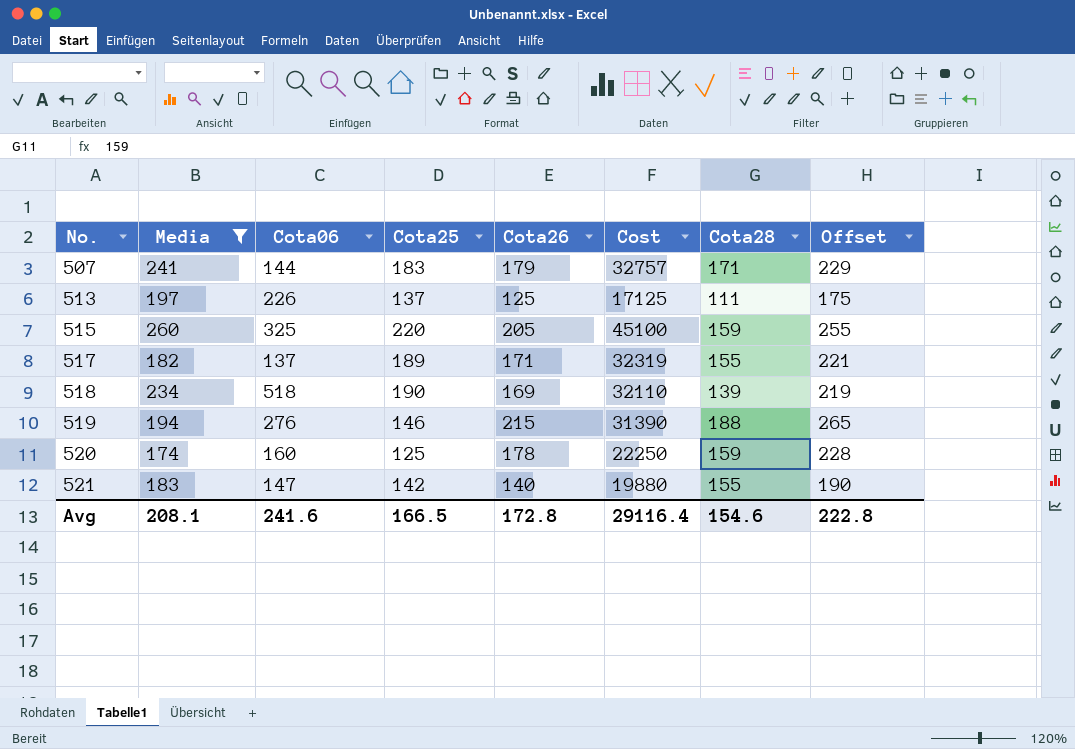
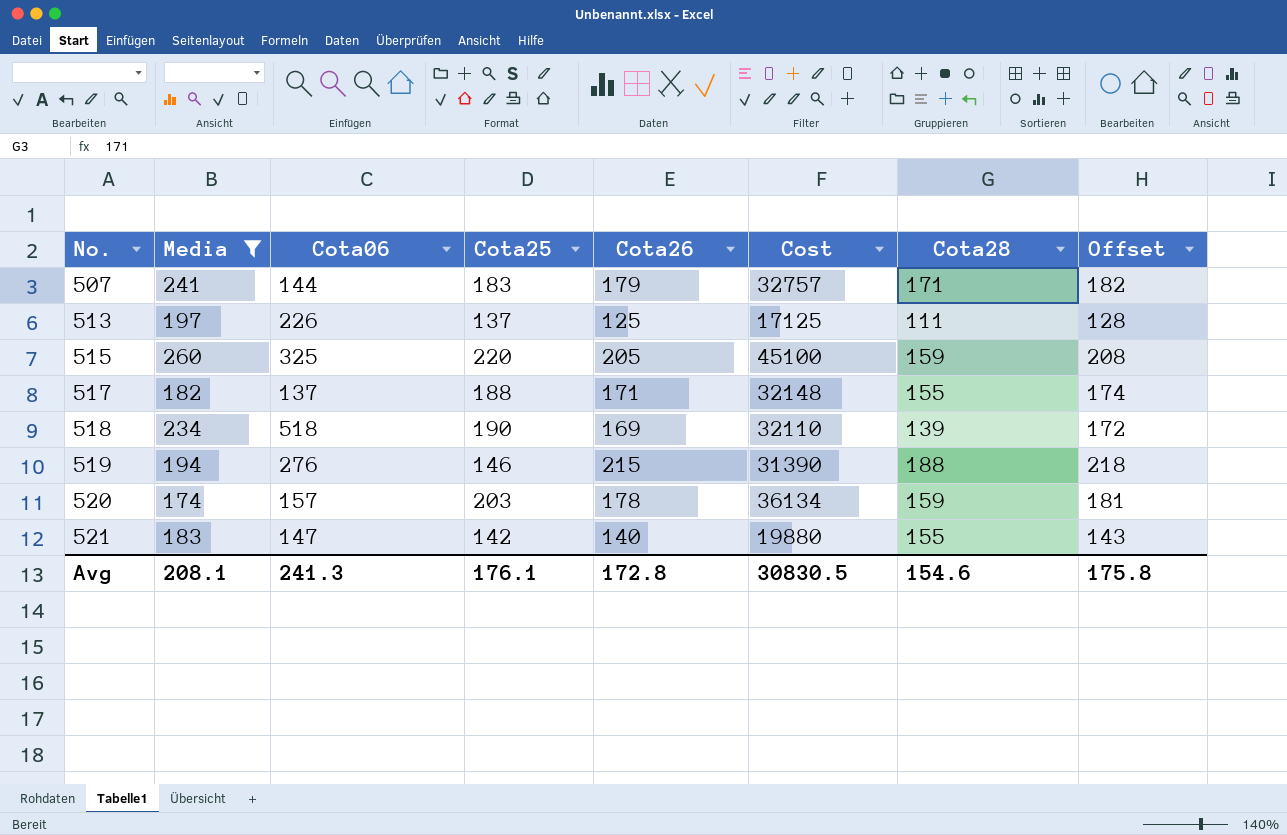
column Offset | formula: [Cota26] + 50 -> [Cota26] + 3
517 | Cota25: 189 -> 188
517 | Cost: 32319 -> 32148
520 | Cota06: 160 -> 157
520 | Cota25: 125 -> 203
520 | Cost: 22250 -> 36134
Avg | Cota06: 241.6 -> 241.3
Avg | Cota25: 166.5 -> 176.1
Avg | Cost: 29116.4 -> 30830.5
Avg | Offset: 222.8 -> 175.8

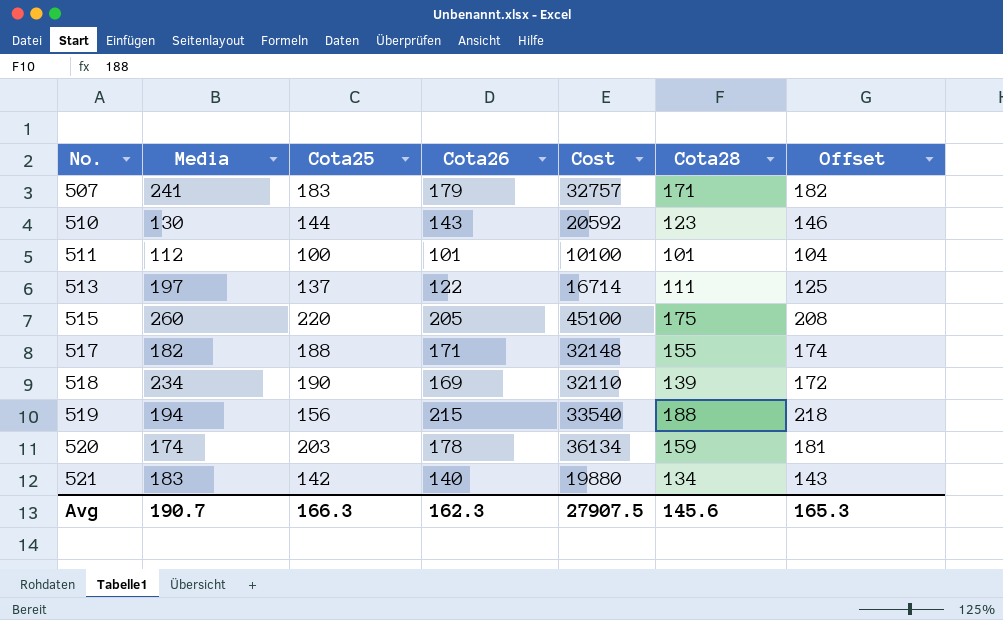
filter: Media >= 174 -> none
column Cota06 | position: 3 -> none
513 | Cota26: 125 -> 122
513 | Cost: 17125 -> 16714
513 | Offset: 128 -> 125
515 | Cota28: 159 -> 175
519 | Cota25: 146 -> 156
519 | Cost: 31390 -> 33540
521 | Cota28: 155 -> 134
Avg | Media: 208.1 -> 190.7
Avg | Cota25: 176.1 -> 166.3
Avg | Cota26: 172.8 -> 162.3
Avg | Cost: 30830.5 -> 27907.5
Avg | Cota28: 154.6 -> 145.6
Avg | Offset: 175.8 -> 165.3

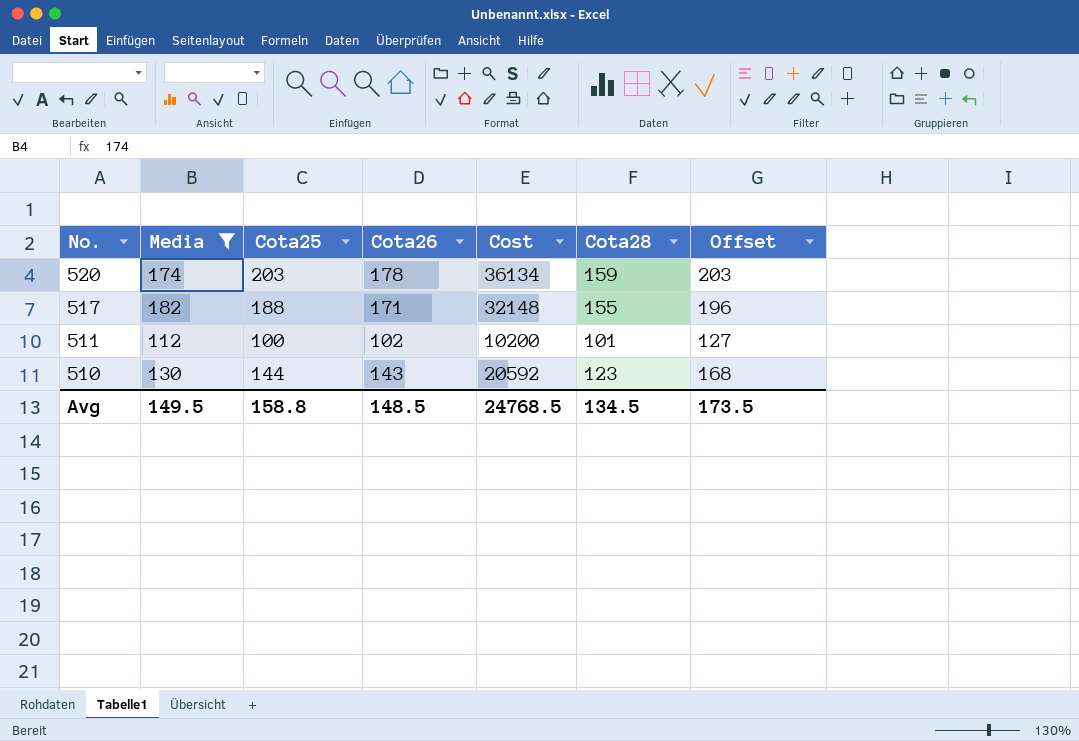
filter: none -> Media <= 182
row order: No. ascending -> No. descending
column Offset | formula: [Cota26] + 3 -> [Cota26] + 25
511 | Cota26: 101 -> 102
511 | Cost: 10100 -> 10200
Avg | Media: 190.7 -> 149.5
Avg | Cota25: 166.3 -> 158.8
Avg | Cota26: 162.3 -> 148.5
Avg | Cost: 27907.5 -> 24768.5
Avg | Cota28: 145.6 -> 134.5
Avg | Offset: 165.3 -> 173.5

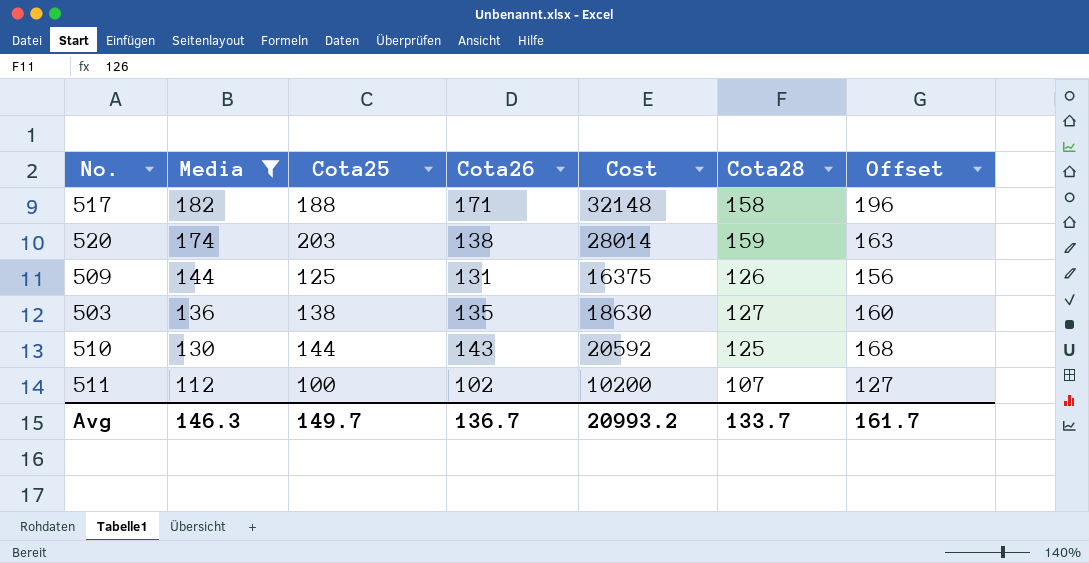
row order: No. descending -> Media descending
517 | Cota28: 155 -> 158
520 | Cota26: 178 -> 138
520 | Cost: 36134 -> 28014
520 | Offset: 203 -> 163
row 509: none -> 144 | 125 | 131 | 16375 | 126 | 156
row 503: none -> 136 | 138 | 135 | 18630 | 127 | 160
510 | Cota28: 123 -> 125
511 | Cota28: 101 -> 107
Avg | Media: 149.5 -> 146.3
Avg | Cota25: 158.8 -> 149.7
Avg | Cota26: 148.5 -> 136.7
Avg | Cost: 24768.5 -> 20993.2
Avg | Cota28: 134.5 -> 133.7
Avg | Offset: 173.5 -> 161.7

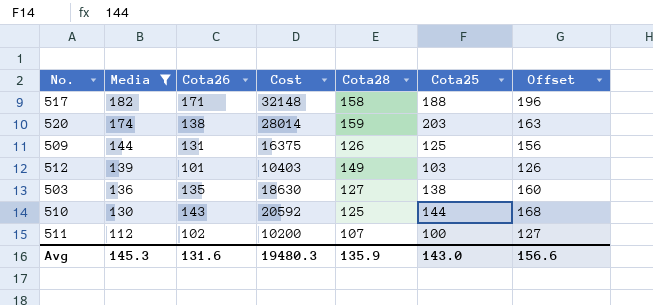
column Cota25 | position: 3 -> 6
row 512: none -> 139 | 101 | 10403 | 149 | 103 | 126
Avg | Media: 146.3 -> 145.3
Avg | Cota26: 136.7 -> 131.6
Avg | Cost: 20993.2 -> 19480.3
Avg | Cota28: 133.7 -> 135.9
Avg | Cota25: 149.7 -> 143.0
Avg | Offset: 161.7 -> 156.6

